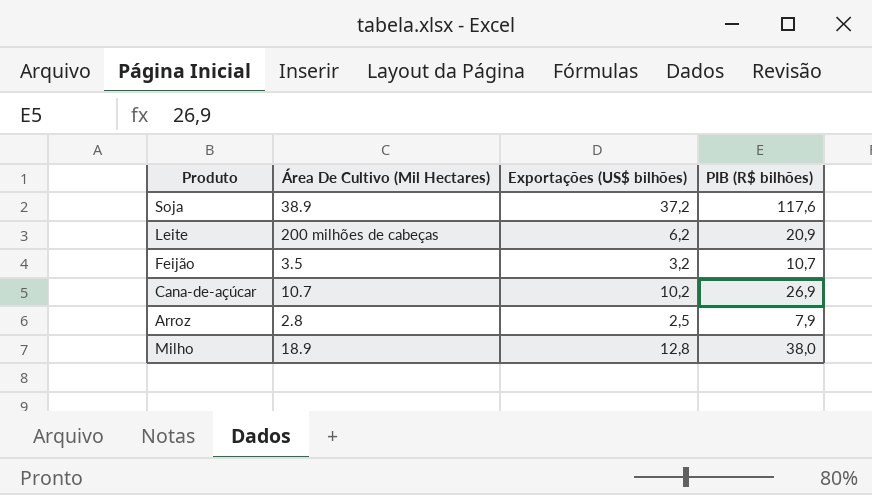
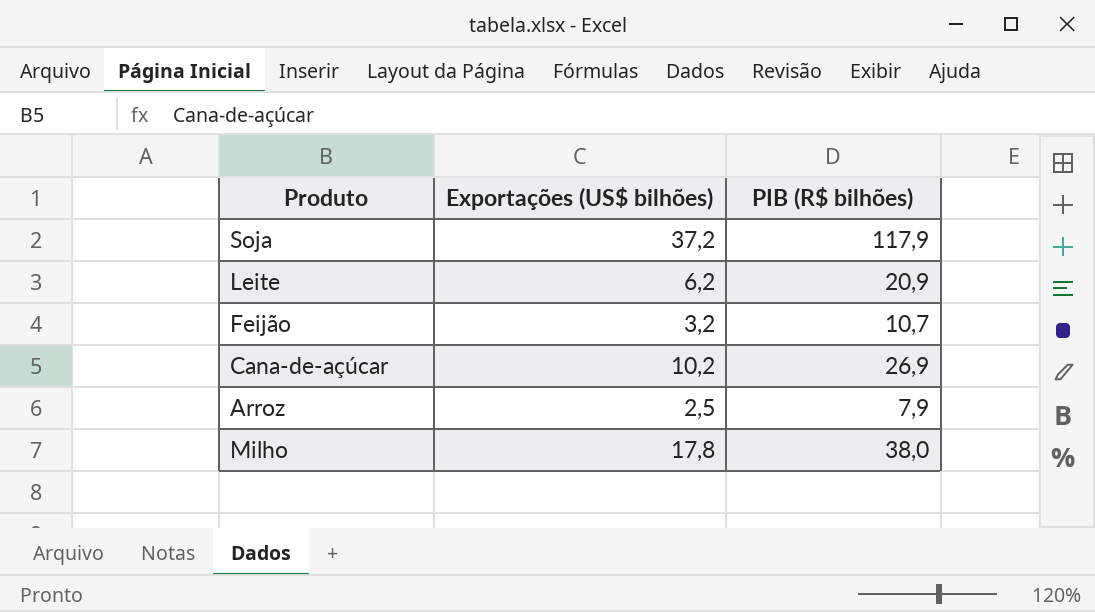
column Área De Cultivo (Mil Hectares) | position: 2 -> none
Soja | PIB (R$ bilhões): 117,6 -> 117,9
Milho | Exportações (US$ bilhões): 12,8 -> 17,8

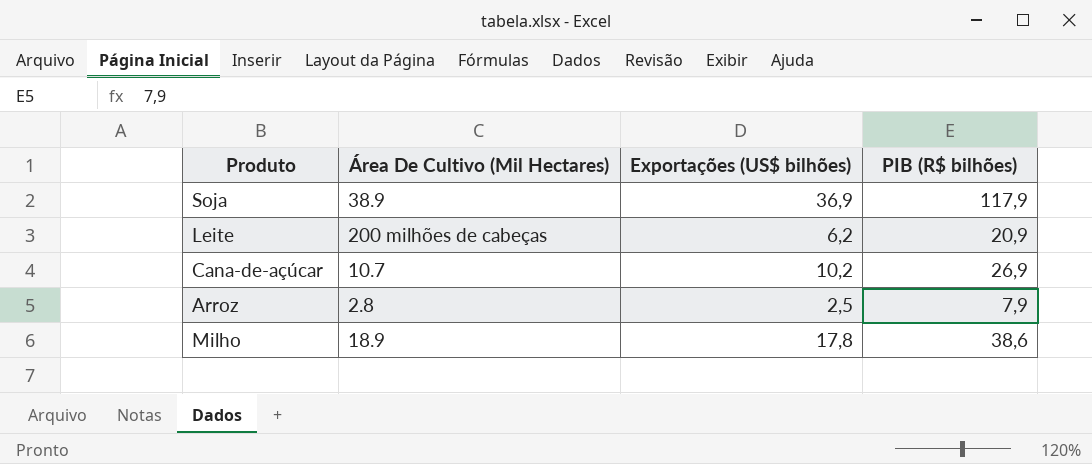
column Área De Cultivo (Mil Hectares) | position: none -> 2
row Feijão: 3,2 | 10,7 -> none
Soja | Exportações (US$ bilhões): 37,2 -> 36,9
Milho | PIB (R$ bilhões): 38,0 -> 38,6

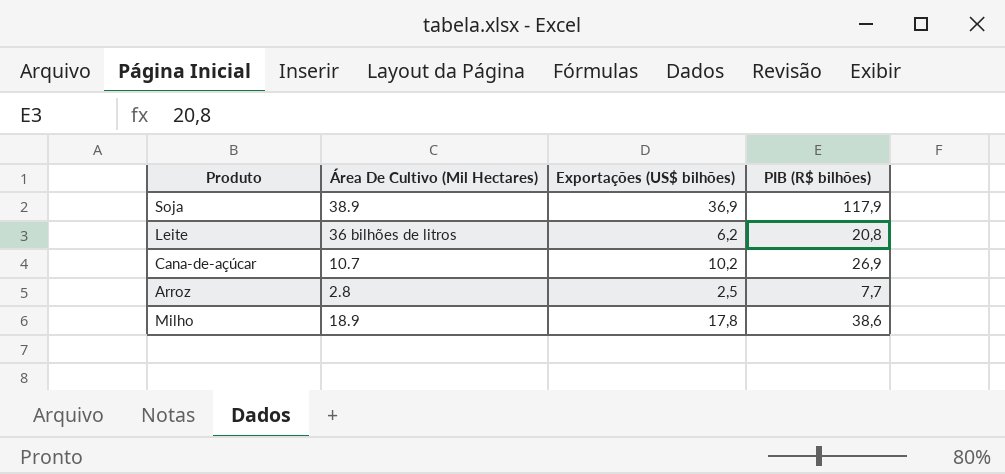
Leite | Área De Cultivo (Mil Hectares): 200 milhões de cabeças -> 36 bilhões de litros
Leite | PIB (R$ bilhões): 20,9 -> 20,8
Arroz | PIB (R$ bilhões): 7,9 -> 7,7

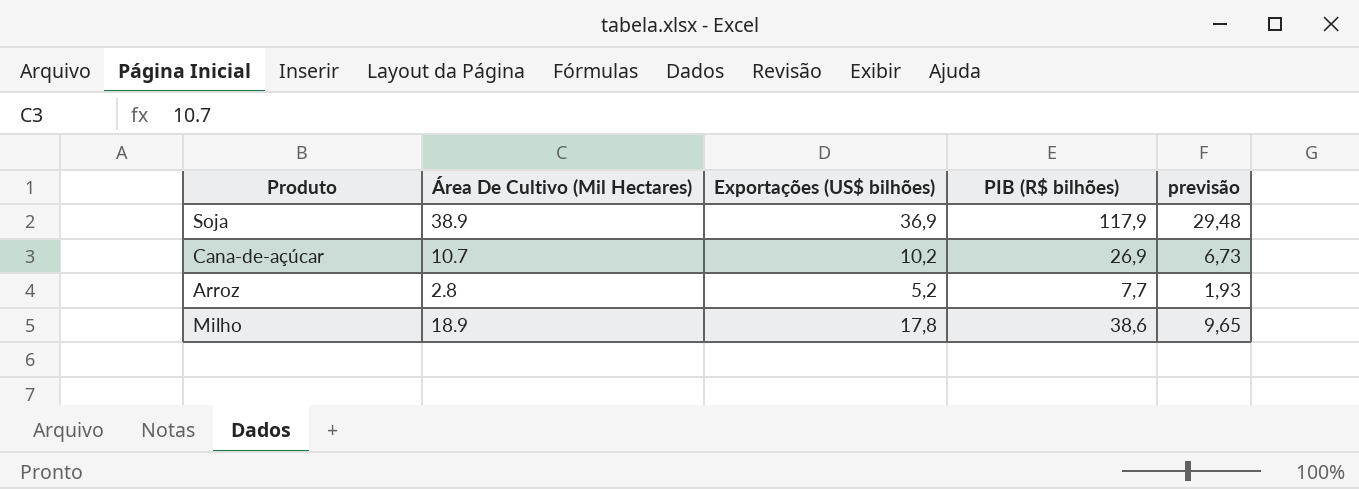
column previsão | formula: none -> [PIB (R$ bilhões)] * 0,25
row Leite: 36 bilhões de litros | 6,2 | 20,8 -> none
Arroz | Exportações (US$ bilhões): 2,5 -> 5,2

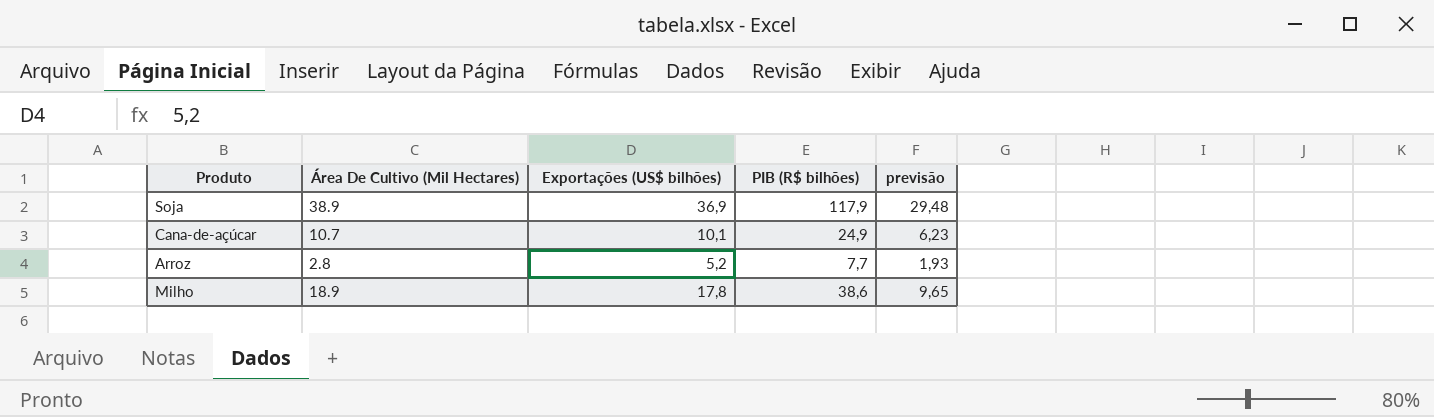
Cana-de-açúcar | Exportações (US$ bilhões): 10,2 -> 10,1
Cana-de-açúcar | PIB (R$ bilhões): 26,9 -> 24,9
Cana-de-açúcar | previsão: 6,73 -> 6,23

